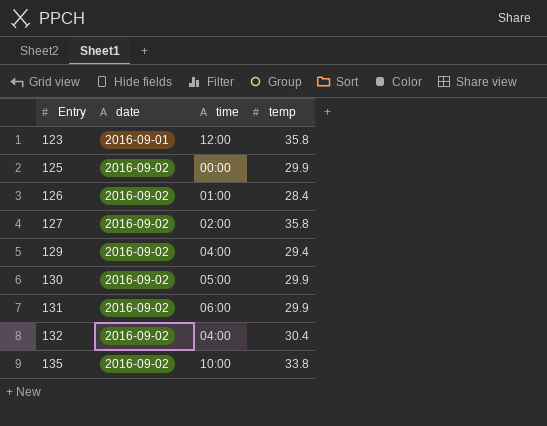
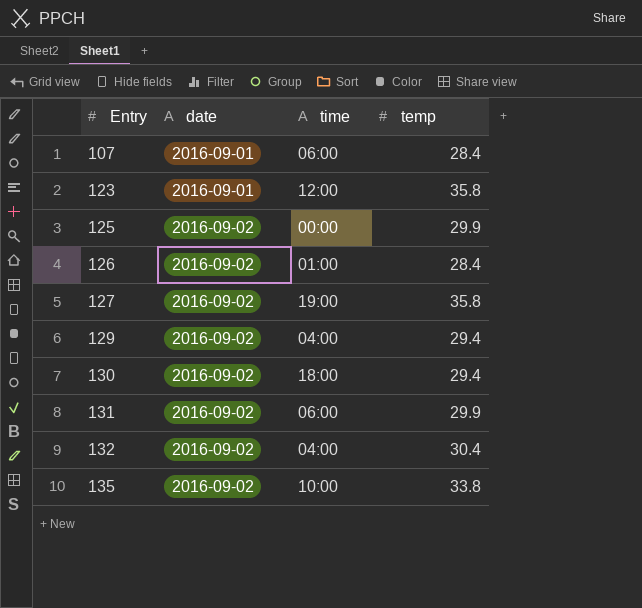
row 107: none -> 2016-09-01 | 06:00 | 28.4
127 | time: 02:00 -> 19:00
130 | time: 05:00 -> 18:00
130 | temp: 29.9 -> 29.4

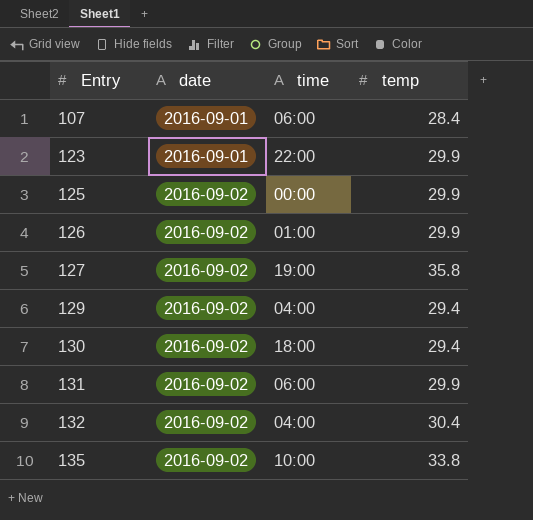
123 | time: 12:00 -> 22:00
123 | temp: 35.8 -> 29.9
126 | temp: 28.4 -> 29.9

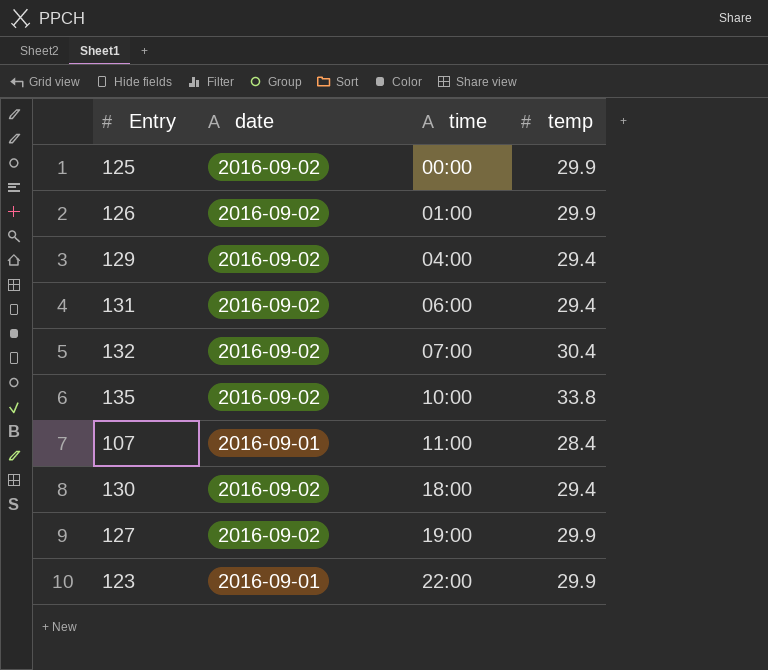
row order: Entry ascending -> time ascending
131 | temp: 29.9 -> 29.4
132 | time: 04:00 -> 07:00
107 | time: 06:00 -> 11:00
127 | temp: 35.8 -> 29.9

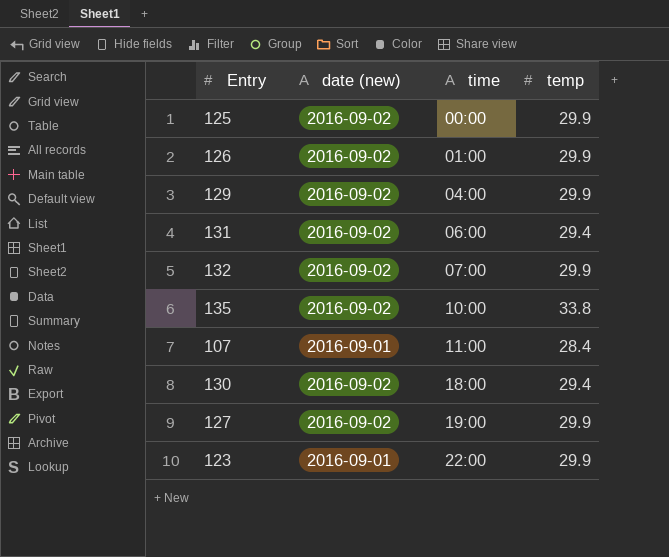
column name: date -> date (new)
129 | temp: 29.4 -> 29.9
132 | temp: 30.4 -> 29.9

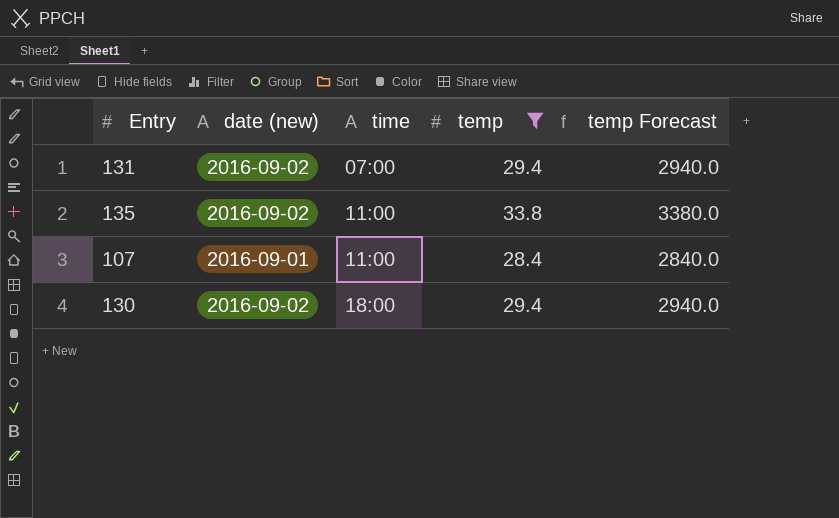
filter: none -> temp != 29.9
column temp Forecast | formula: none -> [temp] * 100
131 | time: 06:00 -> 07:00
135 | time: 10:00 -> 11:00

